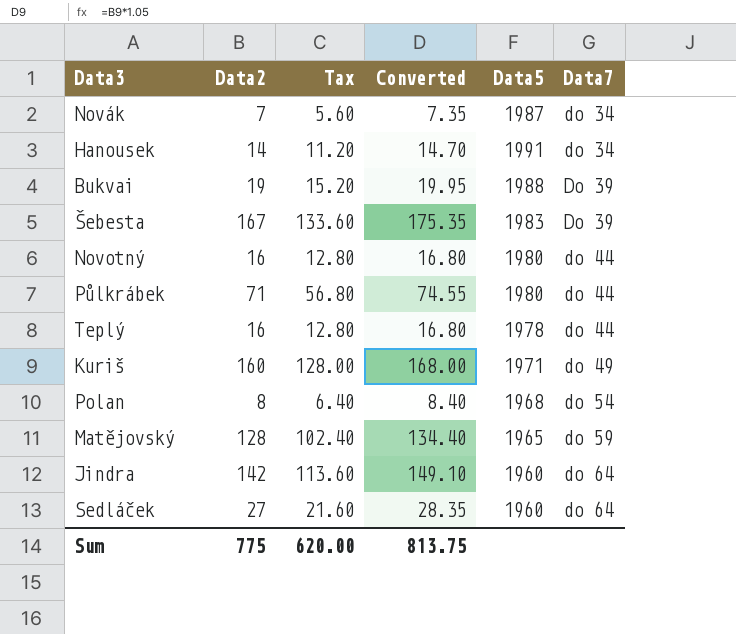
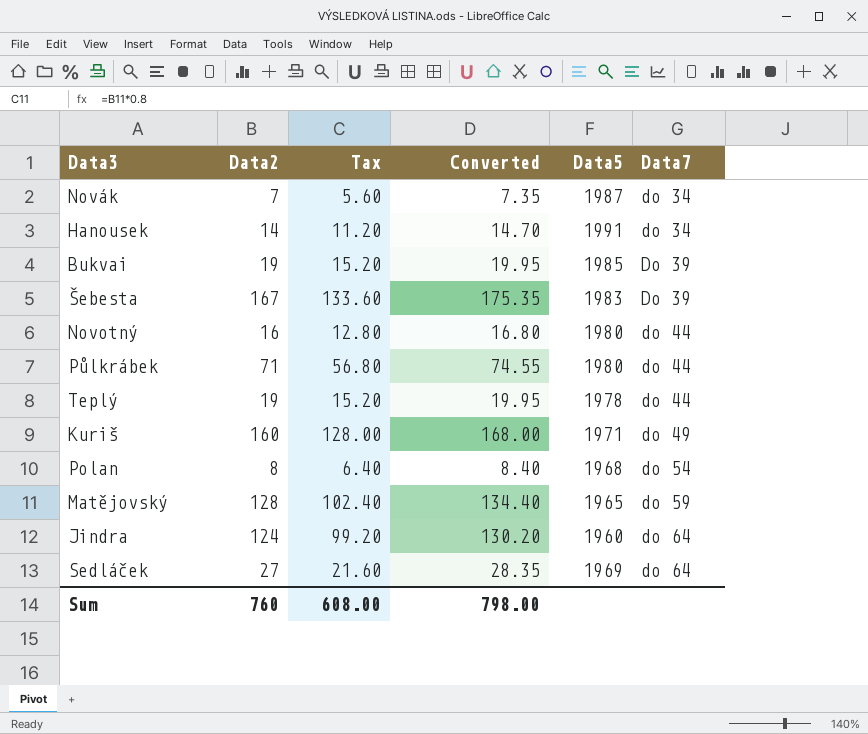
Bukvai | Data5: 1988 -> 1985
Teplý | Data2: 16 -> 19
Teplý | Tax: 12.80 -> 15.20
Teplý | Converted: 16.80 -> 19.95
Jindra | Data2: 142 -> 124
Jindra | Tax: 113.60 -> 99.20
Jindra | Converted: 149.10 -> 130.20
Sedláček | Data5: 1960 -> 1969
Sum | Data2: 775 -> 760
Sum | Tax: 620.00 -> 608.00
Sum | Converted: 813.75 -> 798.00

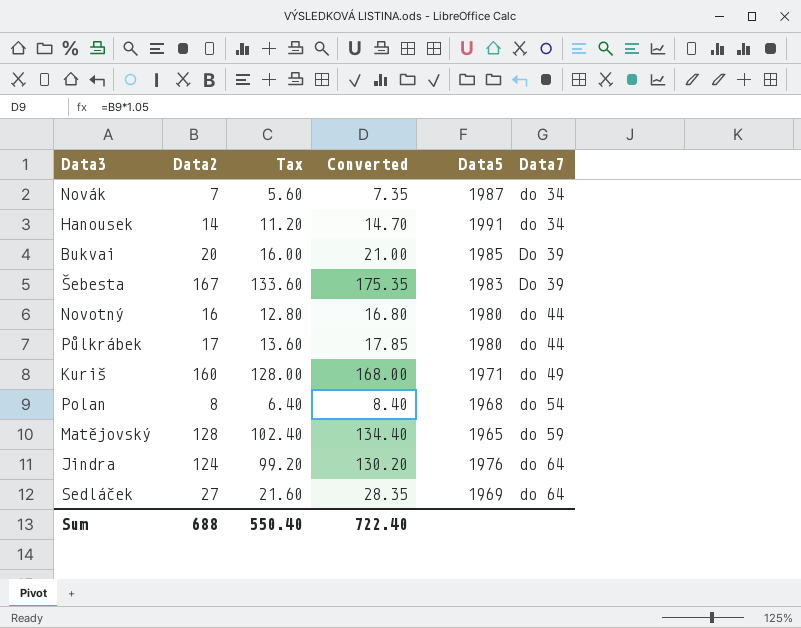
row Teplý: 19 | 15.20 | 19.95 | 1978 | do 44 -> none
Bukvai | Data2: 19 -> 20
Bukvai | Tax: 15.20 -> 16.00
Bukvai | Converted: 19.95 -> 21.00
Půlkrábek | Data2: 71 -> 17
Půlkrábek | Tax: 56.80 -> 13.60
Půlkrábek | Converted: 74.55 -> 17.85
Jindra | Data5: 1960 -> 1976
Sum | Data2: 760 -> 688
Sum | Tax: 608.00 -> 550.40
Sum | Converted: 798.00 -> 722.40

